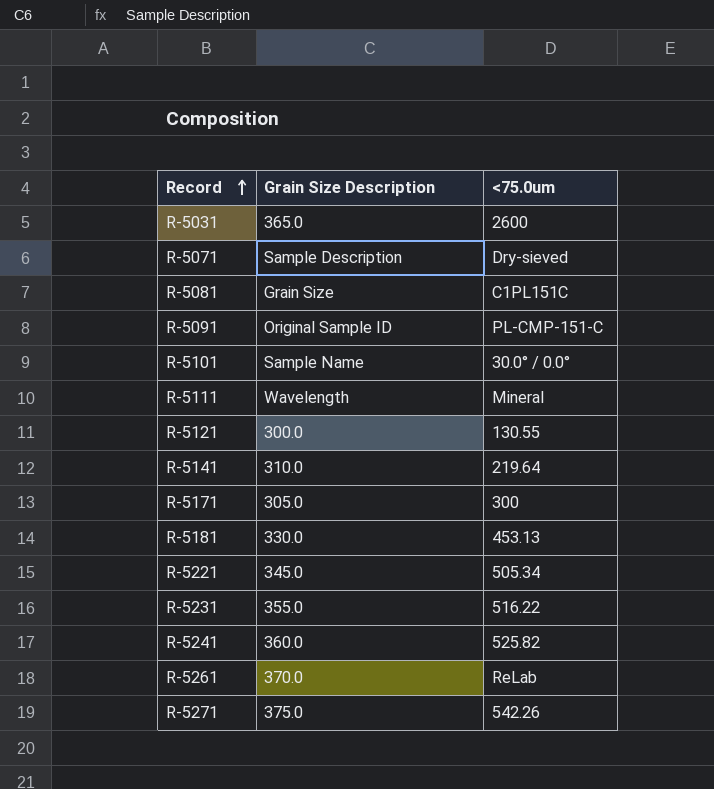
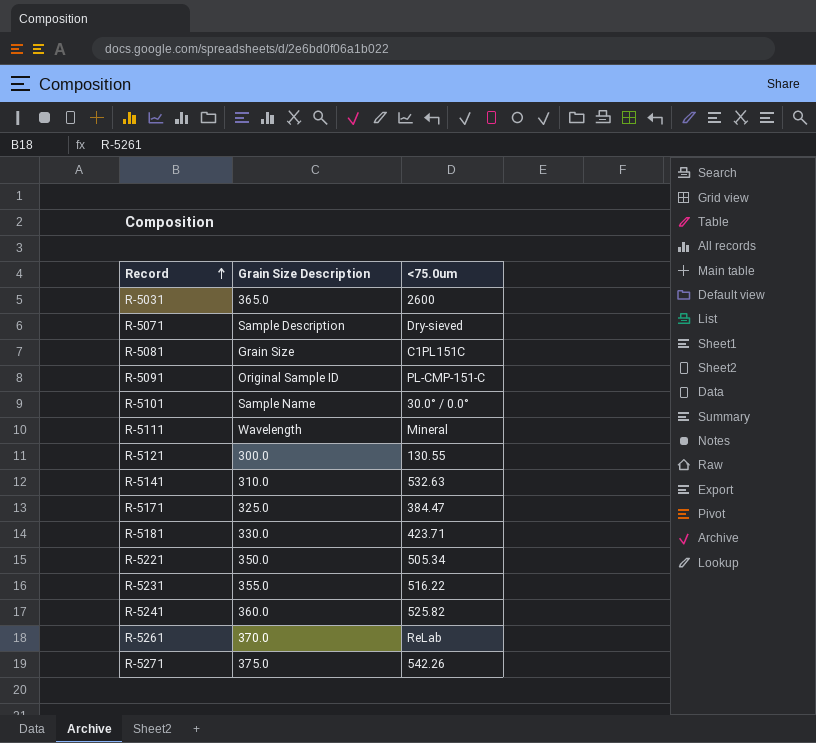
R-5141 | <75.0um: 219.64 -> 532.63
R-5171 | Grain Size Description: 305.0 -> 325.0
R-5171 | <75.0um: 300 -> 384.47
R-5181 | <75.0um: 453.13 -> 423.71
R-5221 | Grain Size Description: 345.0 -> 350.0

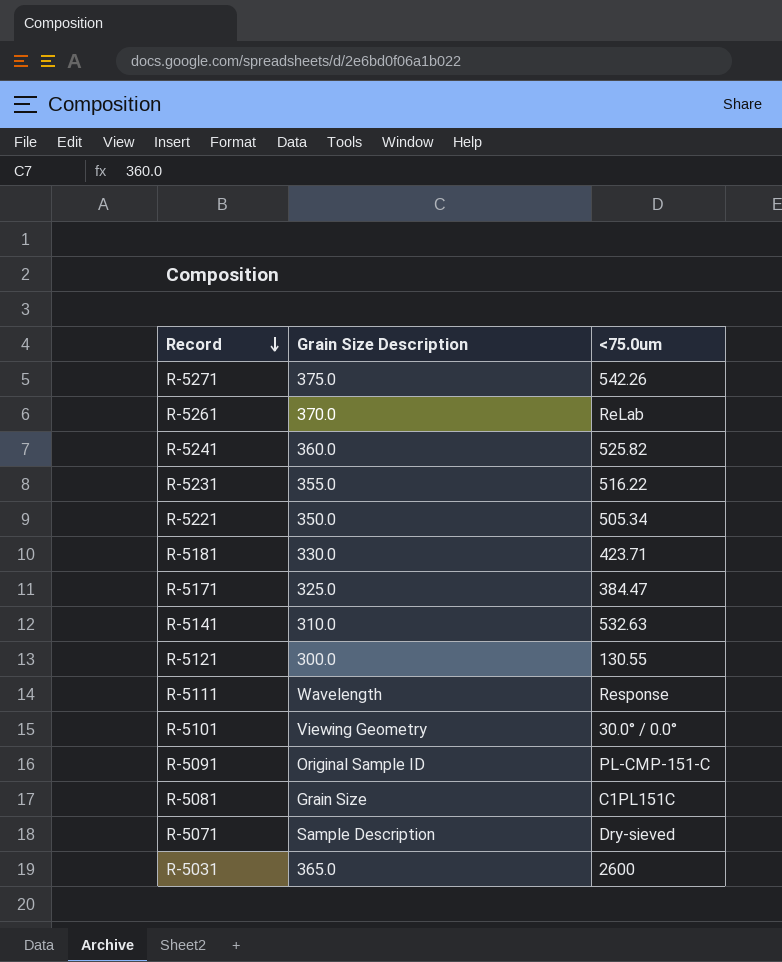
row order: Record ascending -> Record descending
R-5111 | <75.0um: Mineral -> Response
R-5101 | Grain Size Description: Sample Name -> Viewing Geometry

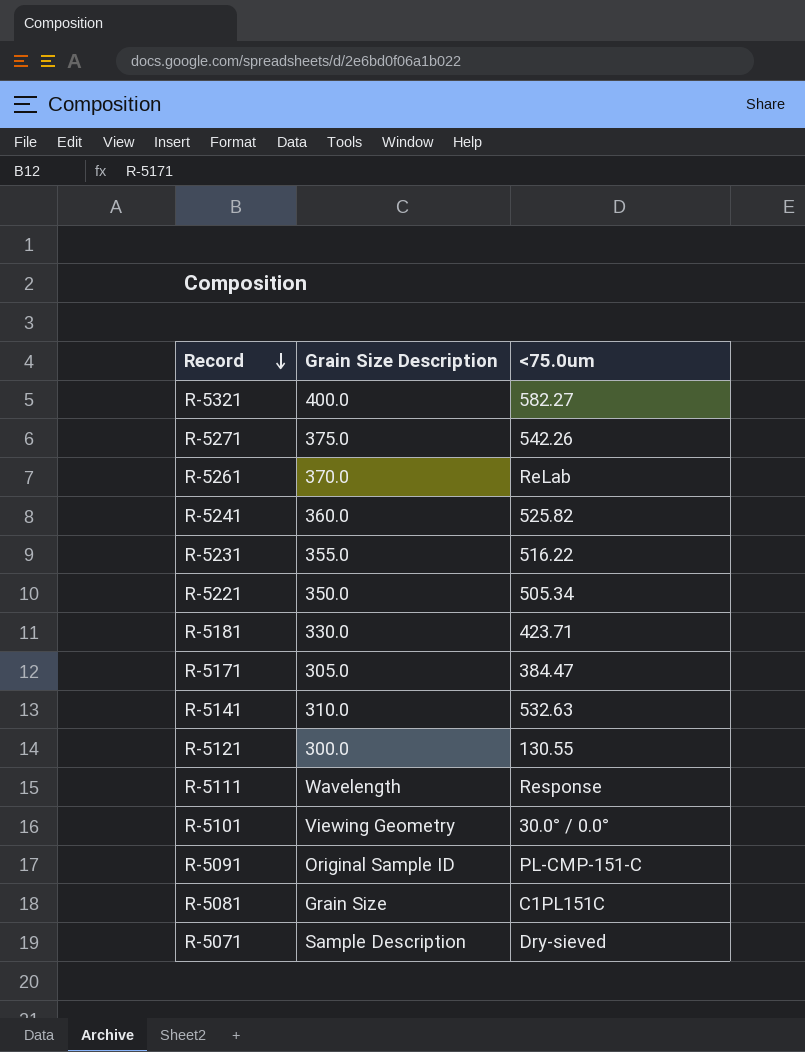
row R-5031: 365.0 | 2600 -> none
row R-5321: none -> 400.0 | 582.27
R-5171 | Grain Size Description: 325.0 -> 305.0

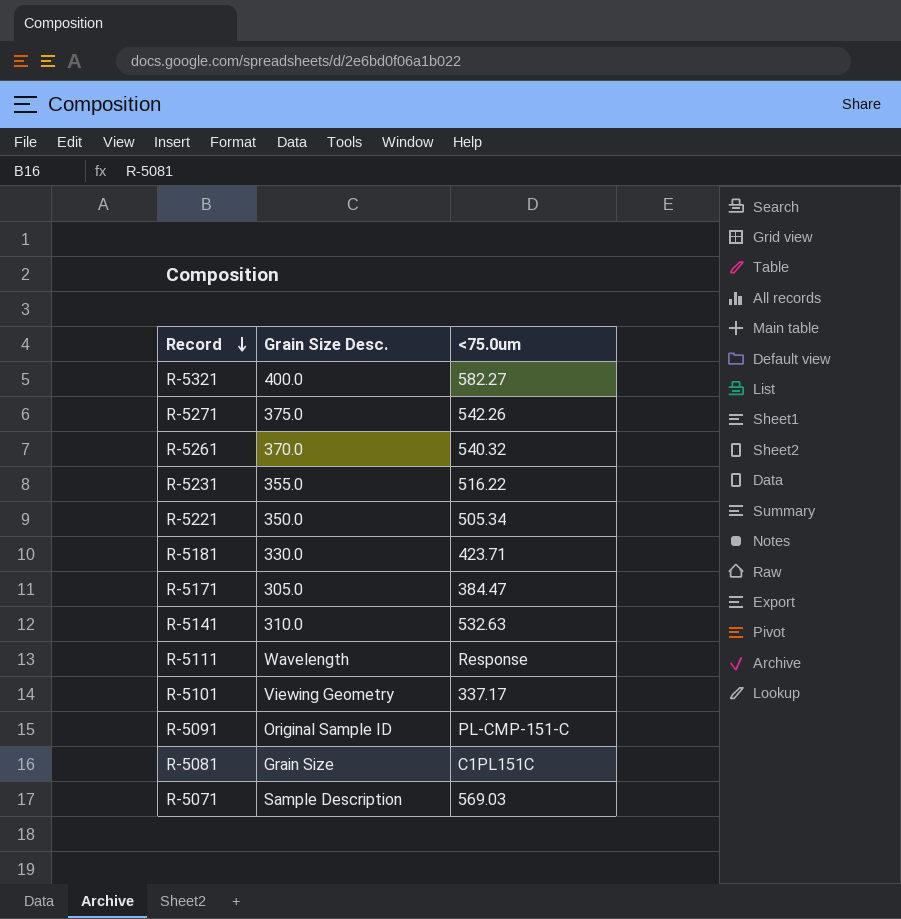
column name: Grain Size Description -> Grain Size Desc.
row R-5241: 360.0 | 525.82 -> none
row R-5121: 300.0 | 130.55 -> none
R-5261 | <75.0um: ReLab -> 540.32
R-5101 | <75.0um: 30.0° / 0.0° -> 337.17
R-5071 | <75.0um: Dry-sieved -> 569.03

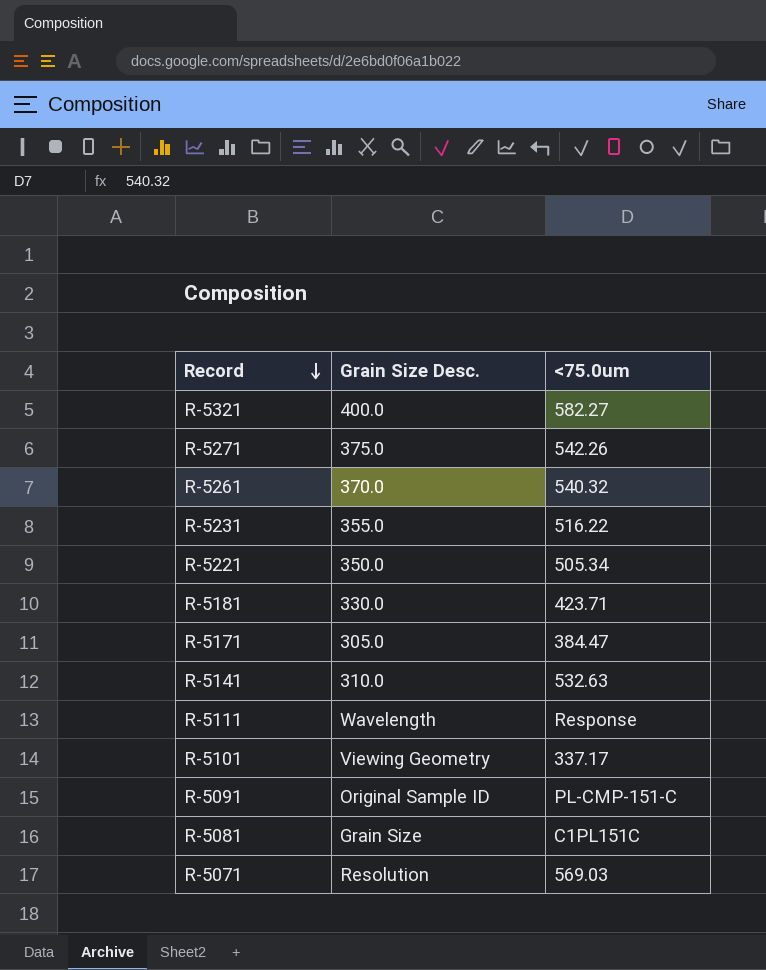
R-5071 | Grain Size Desc.: Sample Description -> Resolution

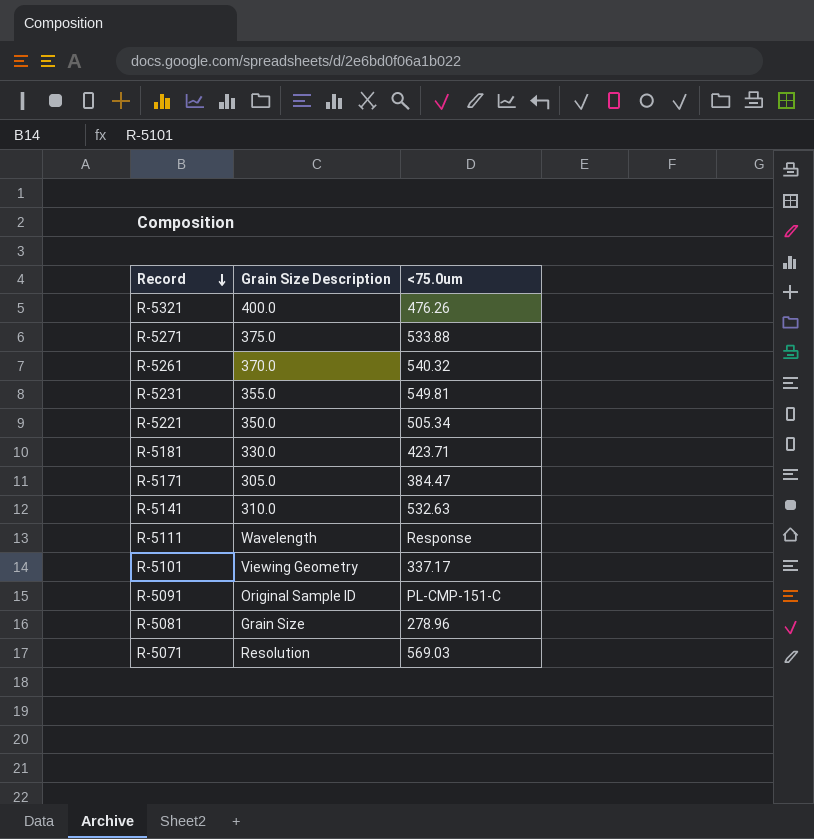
column name: Grain Size Desc. -> Grain Size Description
R-5321 | <75.0um: 582.27 -> 476.26
R-5271 | <75.0um: 542.26 -> 533.88
R-5231 | <75.0um: 516.22 -> 549.81
R-5081 | <75.0um: C1PL151C -> 278.96

